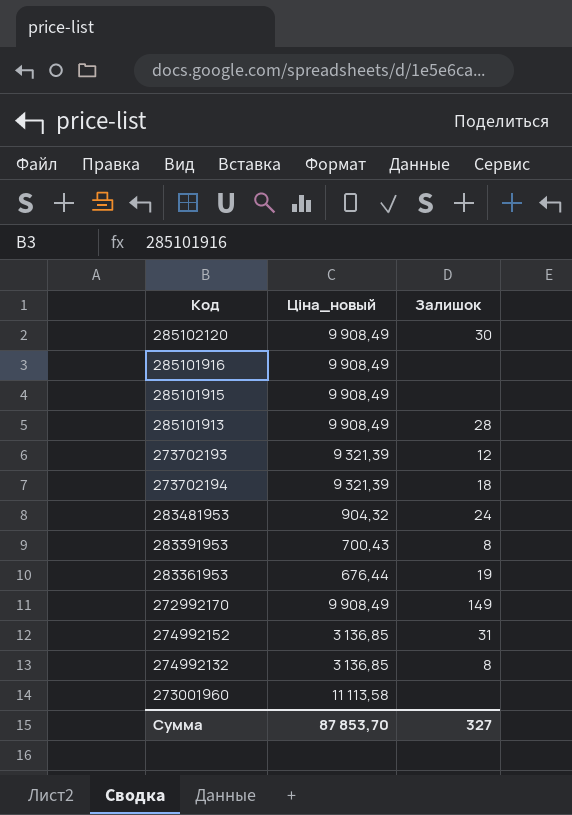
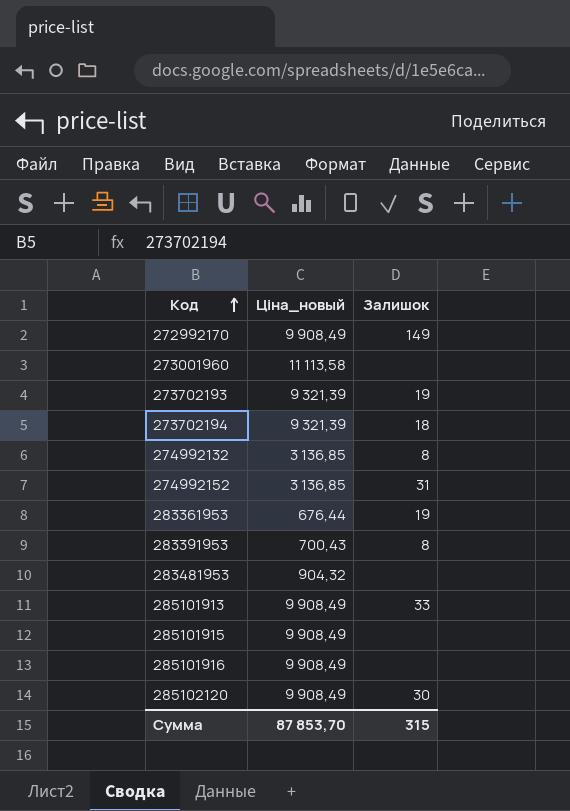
row order: none -> Код ascending
273702193 | Залишок: 12 -> 19
283481953 | Залишок: 24 -> none
285101913 | Залишок: 28 -> 33
Сумма | Залишок: 327 -> 315

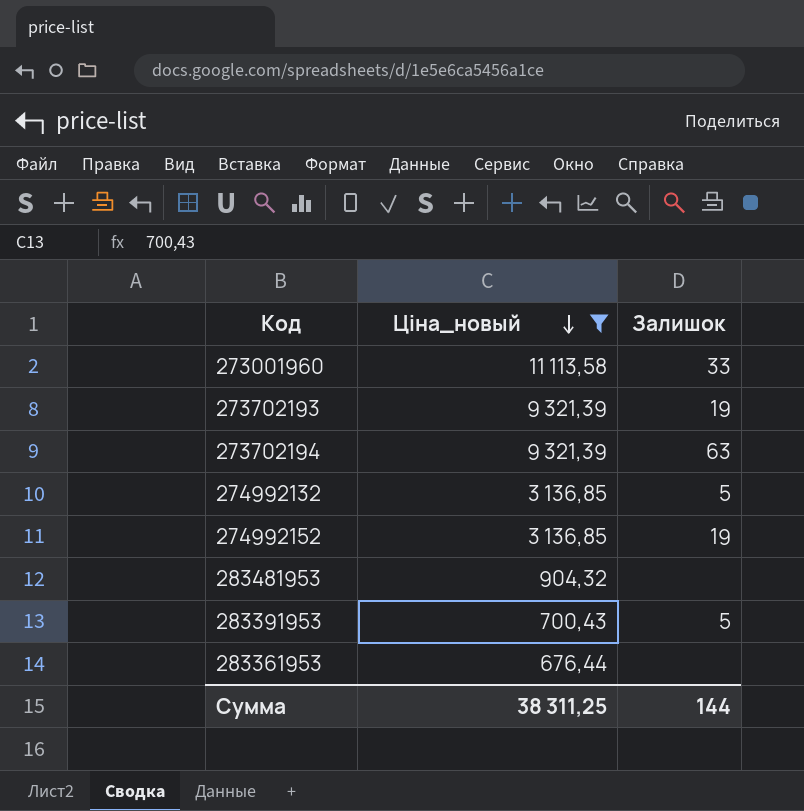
filter: none -> Ціна_новый != 9 908,49
row order: Код ascending -> Ціна_новый descending
273001960 | Залишок: none -> 33
273702194 | Залишок: 18 -> 63
274992132 | Залишок: 8 -> 5
274992152 | Залишок: 31 -> 19
283391953 | Залишок: 8 -> 5
283361953 | Залишок: 19 -> none
Сумма | Ціна_новый: 87 853,70 -> 38 311,25
Сумма | Залишок: 315 -> 144

